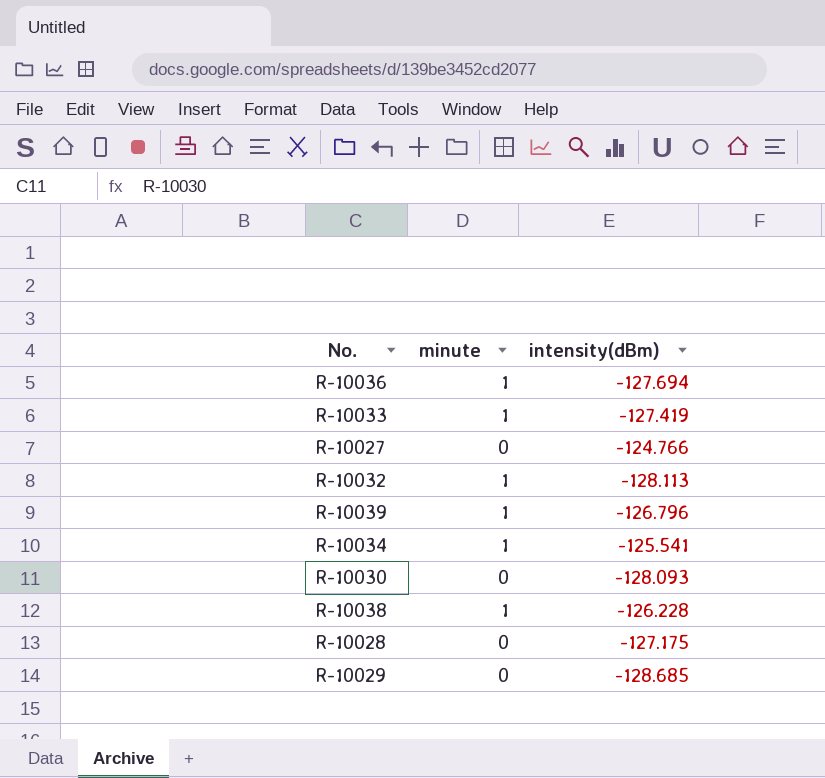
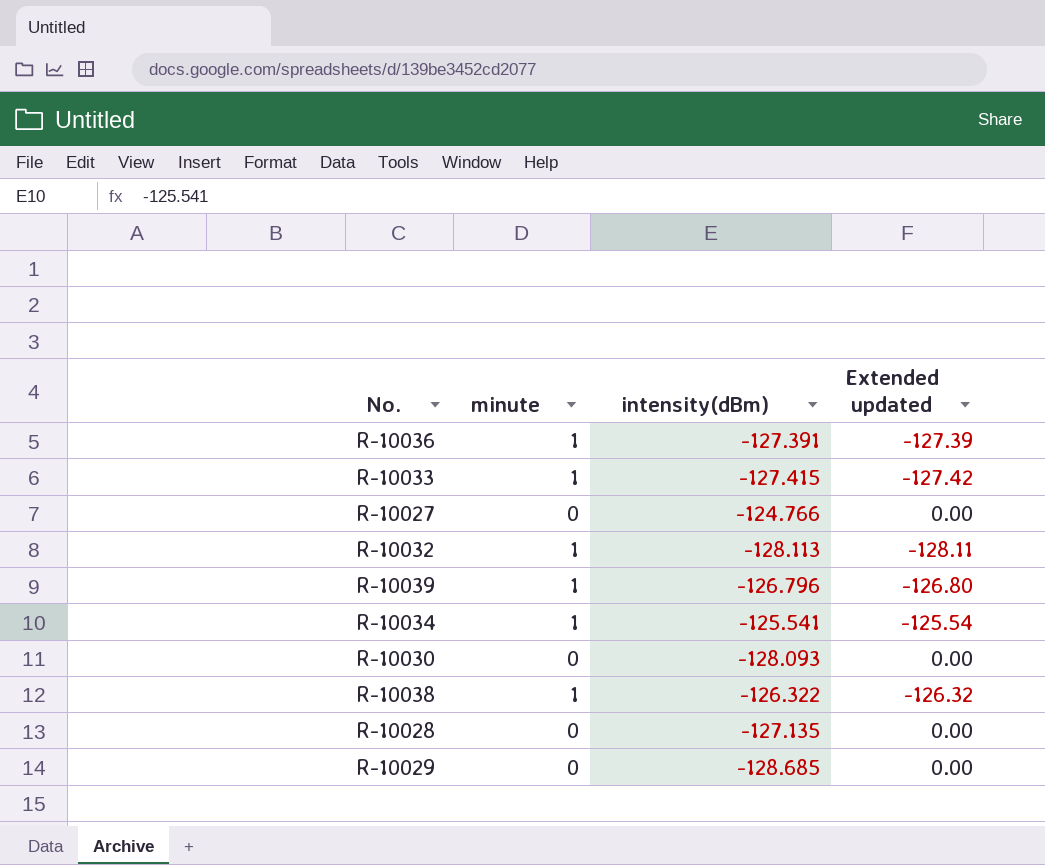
column Extended updated | formula: none -> [minute] * [intensity(dBm)]
R-10036 | intensity(dBm): -127.694 -> -127.391
R-10033 | intensity(dBm): -127.419 -> -127.415
R-10038 | intensity(dBm): -126.228 -> -126.322
R-10028 | intensity(dBm): -127.175 -> -127.135

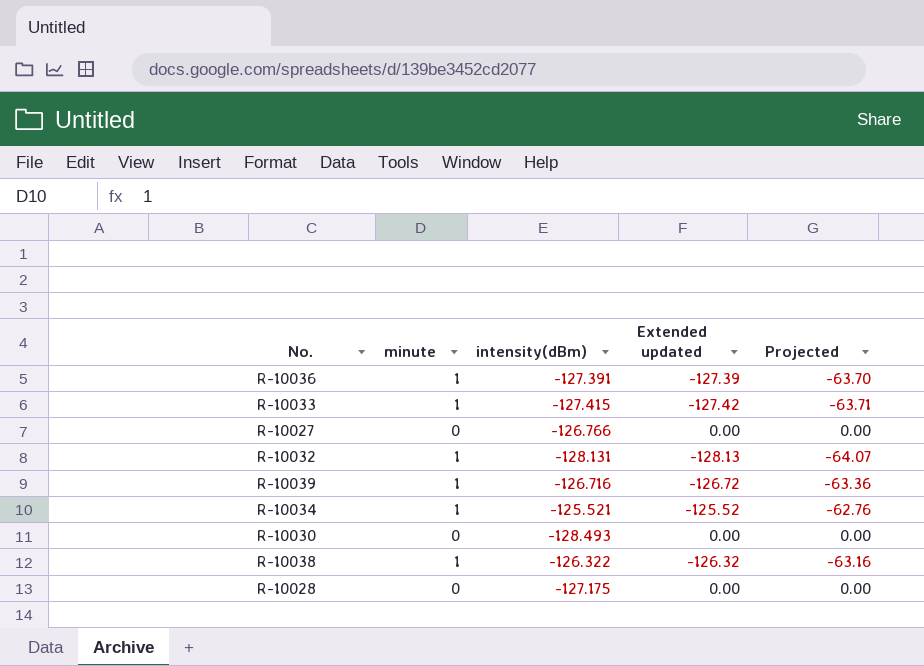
column Projected | formula: none -> [Extended updated] * 0.5
row R-10029: 0 | -128.685 | 0.00 -> none
R-10027 | intensity(dBm): -124.766 -> -126.766
R-10032 | intensity(dBm): -128.113 -> -128.131
R-10032 | Extended updated: -128.11 -> -128.13
R-10039 | intensity(dBm): -126.796 -> -126.716
R-10039 | Extended updated: -126.80 -> -126.72
R-10034 | intensity(dBm): -125.541 -> -125.521
R-10034 | Extended updated: -125.54 -> -125.52
R-10030 | intensity(dBm): -128.093 -> -128.493
R-10028 | intensity(dBm): -127.135 -> -127.175

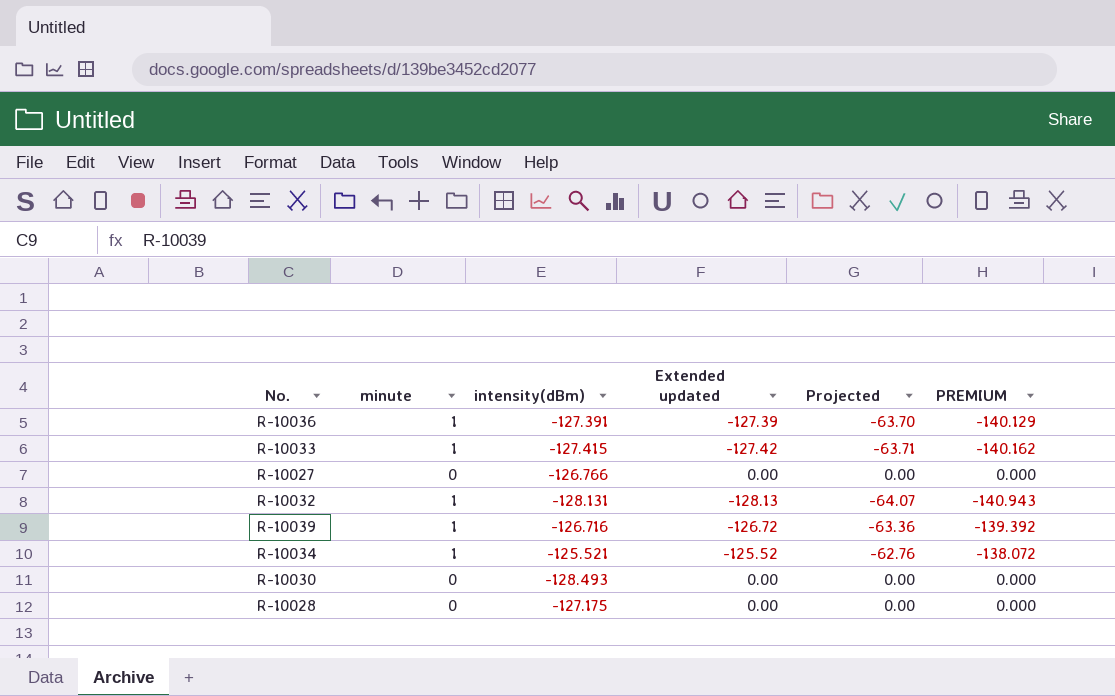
column PREMIUM | formula: none -> [Extended updated] * 1.1
row R-10038: 1 | -126.322 | -126.32 | -63.16 -> none

